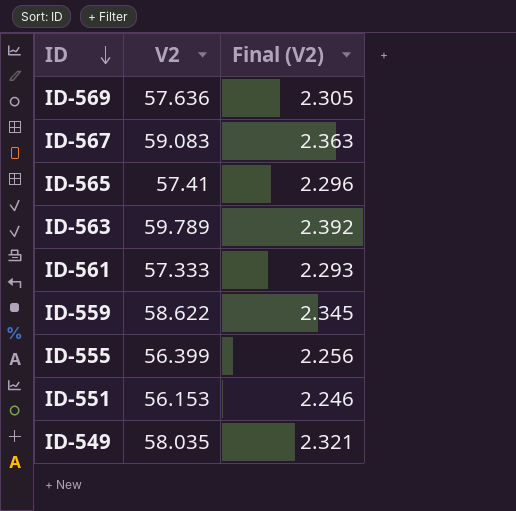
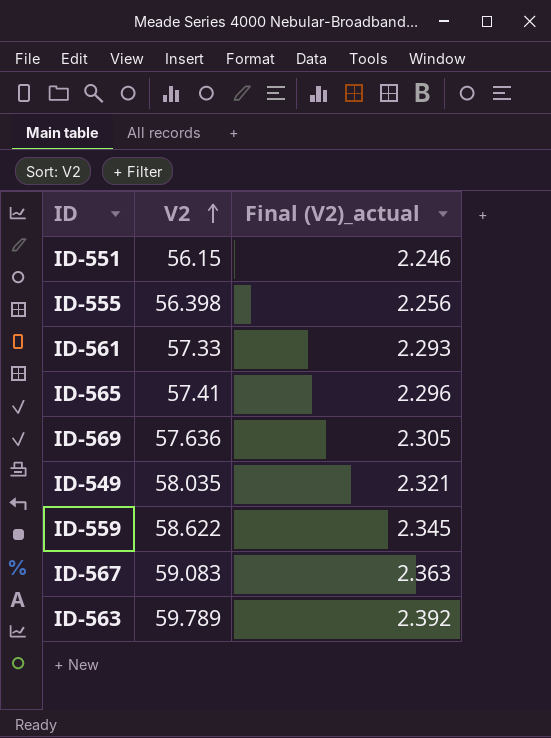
row order: ID descending -> V2 ascending
column name: Final (V2) -> Final (V2)_actual
ID-551 | V2: 56.153 -> 56.15
ID-555 | V2: 56.399 -> 56.398
ID-561 | V2: 57.333 -> 57.33

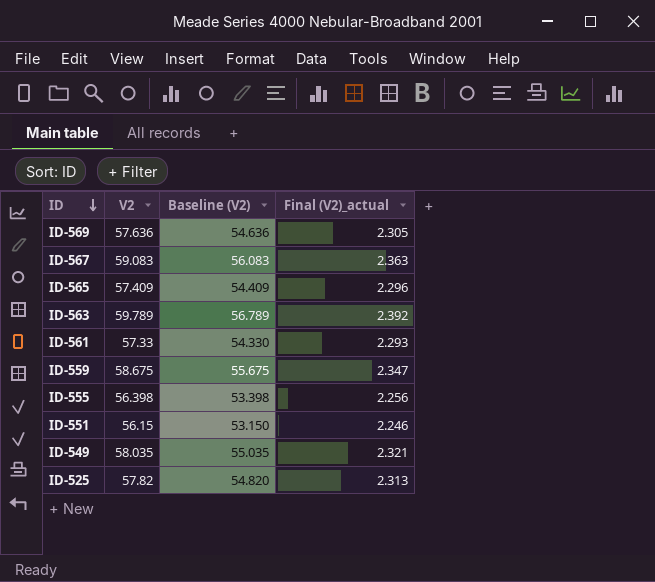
row order: V2 ascending -> ID descending
column Baseline (V2) | formula: none -> [V2] - 3
ID-565 | V2: 57.41 -> 57.409
ID-559 | V2: 58.622 -> 58.675
ID-559 | Final (V2)_actual: 2.345 -> 2.347
row ID-525: none -> 57.82 | 54.820 | 2.313

